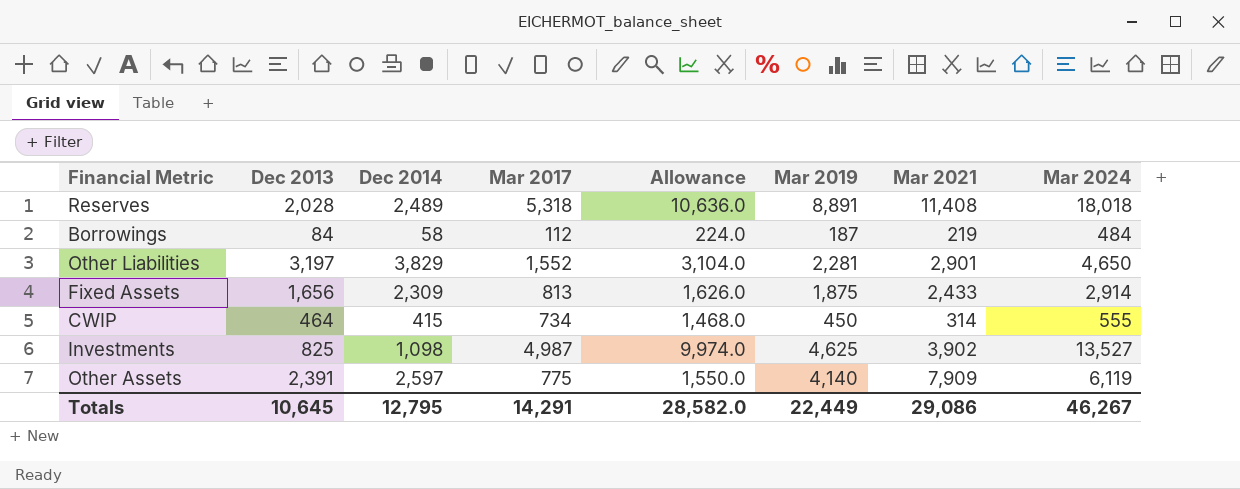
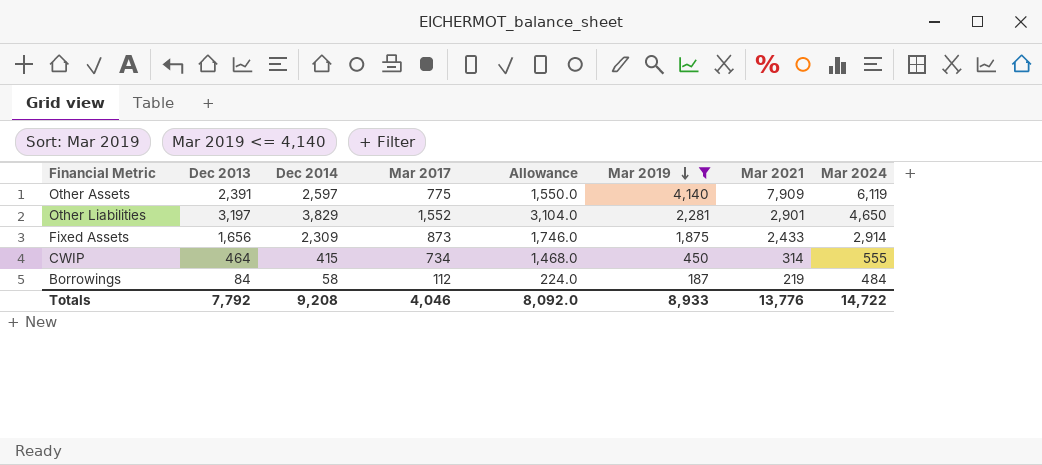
filter: none -> Mar 2019 <= 4,140
row order: none -> Mar 2019 descending
Fixed Assets | Mar 2017: 813 -> 873
Fixed Assets | Allowance: 1,626.0 -> 1,746.0
Totals | Dec 2013: 10,645 -> 7,792
Totals | Dec 2014: 12,795 -> 9,208
Totals | Mar 2017: 14,291 -> 4,046
Totals | Allowance: 28,582.0 -> 8,092.0
Totals | Mar 2019: 22,449 -> 8,933
Totals | Mar 2021: 29,086 -> 13,776
Totals | Mar 2024: 46,267 -> 14,722

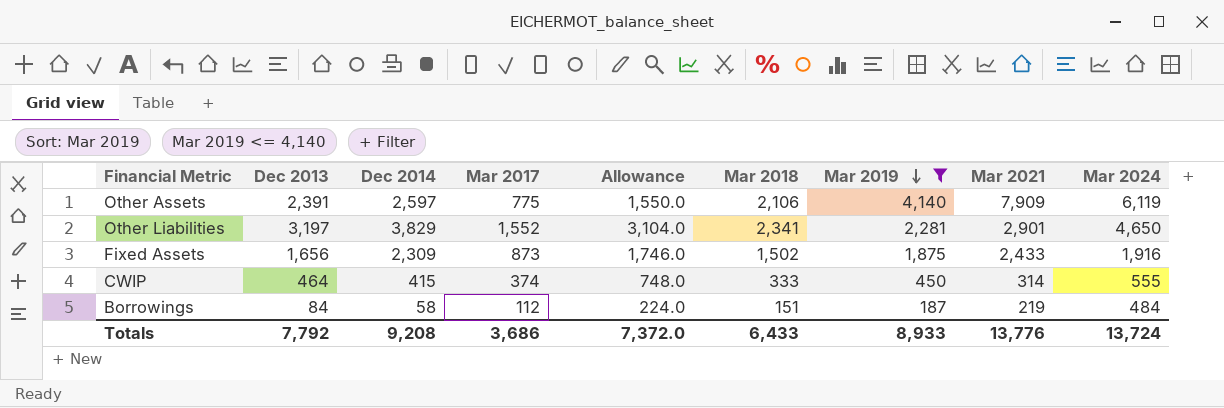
column Mar 2018 | position: none -> 6
Fixed Assets | Mar 2024: 2,914 -> 1,916
CWIP | Mar 2017: 734 -> 374
CWIP | Allowance: 1,468.0 -> 748.0
Totals | Mar 2017: 4,046 -> 3,686
Totals | Allowance: 8,092.0 -> 7,372.0
Totals | Mar 2024: 14,722 -> 13,724

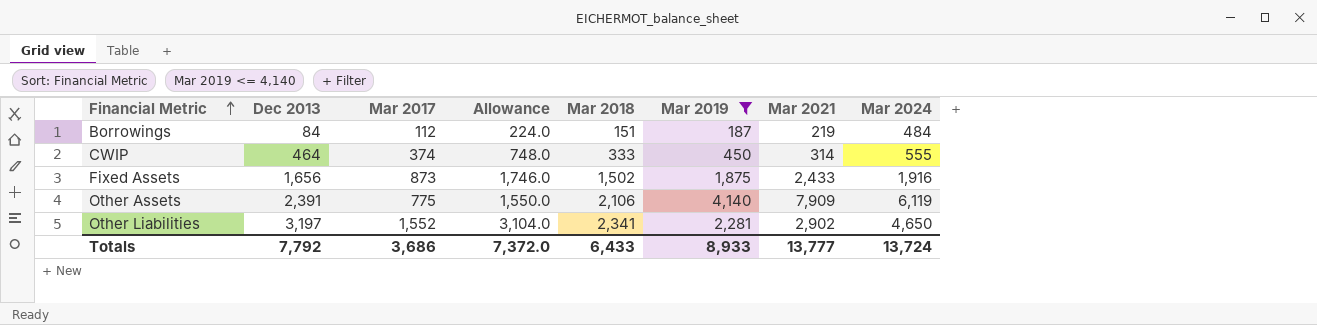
row order: Mar 2019 descending -> Financial Metric ascending
column Dec 2014 | position: 3 -> none
Other Liabilities | Mar 2021: 2,901 -> 2,902
Totals | Mar 2021: 13,776 -> 13,777

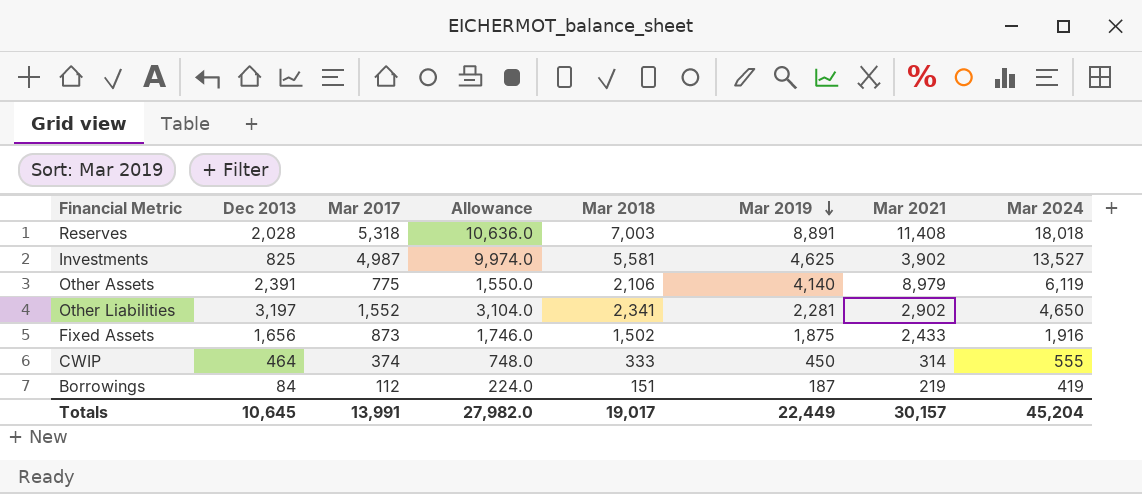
filter: Mar 2019 <= 4,140 -> none
row order: Financial Metric ascending -> Mar 2019 descending
Other Assets | Mar 2021: 7,909 -> 8,979
Borrowings | Mar 2024: 484 -> 419
Totals | Dec 2013: 7,792 -> 10,645
Totals | Mar 2017: 3,686 -> 13,991
Totals | Allowance: 7,372.0 -> 27,982.0
Totals | Mar 2018: 6,433 -> 19,017
Totals | Mar 2019: 8,933 -> 22,449
Totals | Mar 2021: 13,777 -> 30,157
Totals | Mar 2024: 13,724 -> 45,204

